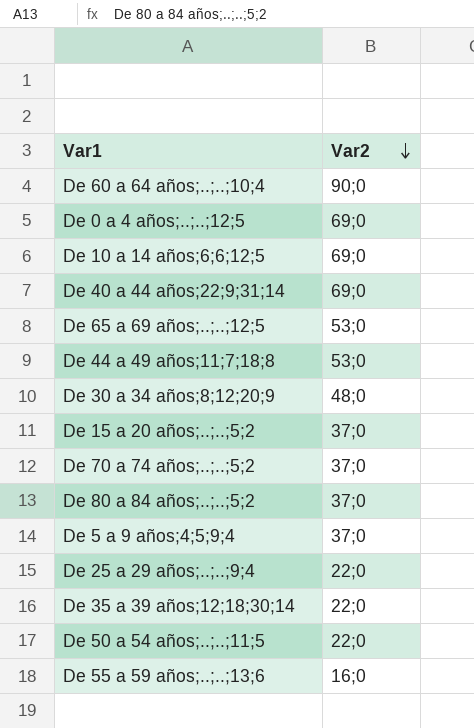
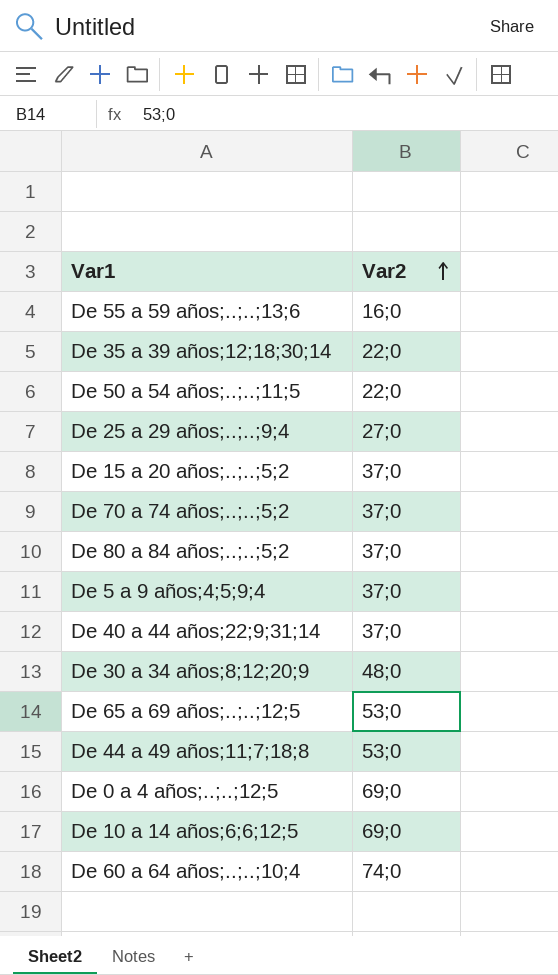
row order: Var2 descending -> Var2 ascending
De 25 a 29 años;..;..;9;4 | Var2: 22;0 -> 27;0
De 40 a 44 años;22;9;31;14 | Var2: 69;0 -> 37;0
De 60 a 64 años;..;..;10;4 | Var2: 90;0 -> 74;0

